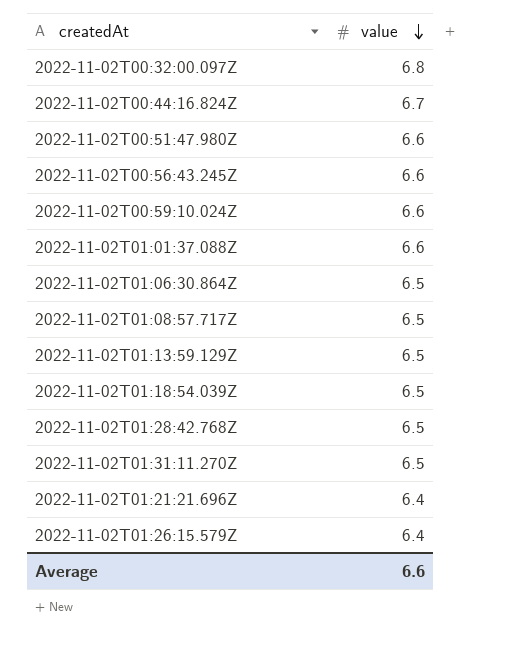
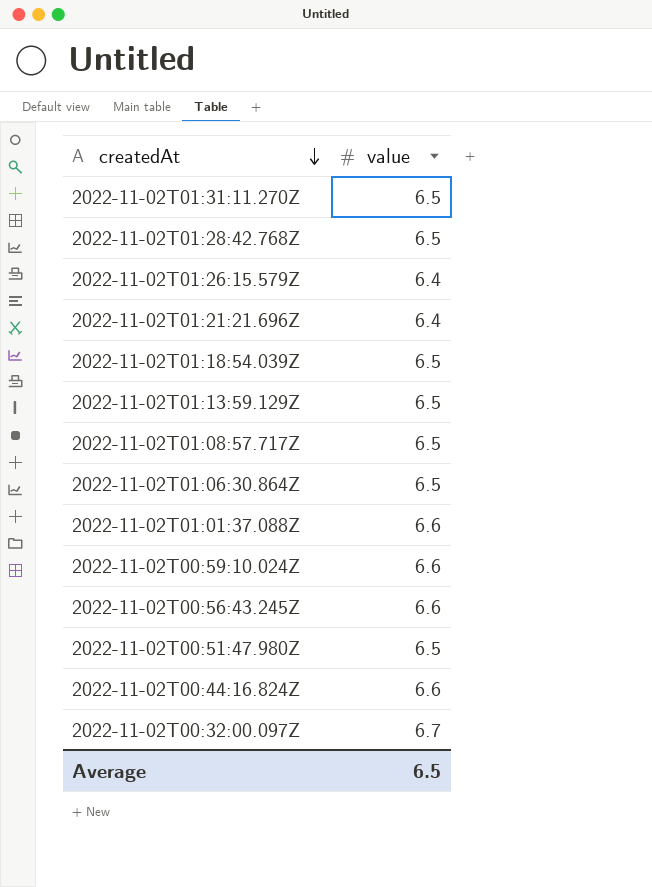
row order: value descending -> createdAt descending
2022-11-02T00:51:47.980Z | value: 6.6 -> 6.5
2022-11-02T00:44:16.824Z | value: 6.7 -> 6.6
2022-11-02T00:32:00.097Z | value: 6.8 -> 6.7
Average | value: 6.6 -> 6.5

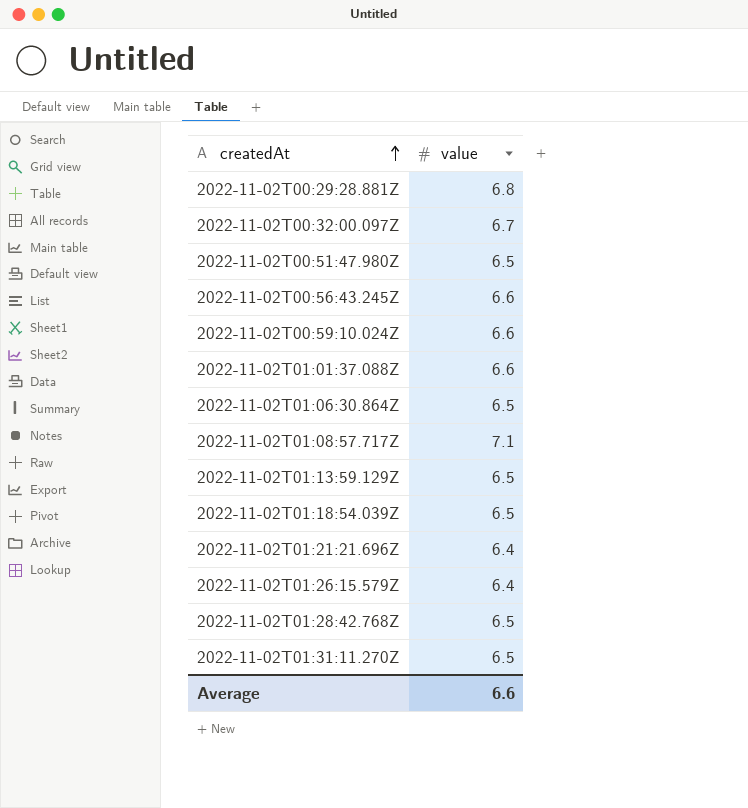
row order: createdAt descending -> createdAt ascending
row 2022-11-02T00:44:16.824Z: 6.6 -> none
row 2022-11-02T00:29:28.881Z: none -> 6.8
2022-11-02T01:08:57.717Z | value: 6.5 -> 7.1
Average | value: 6.5 -> 6.6

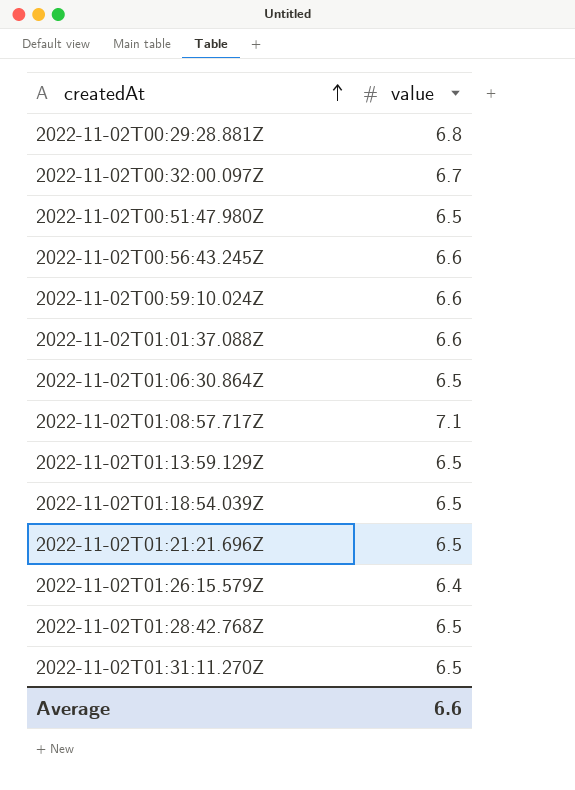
2022-11-02T01:21:21.696Z | value: 6.4 -> 6.5

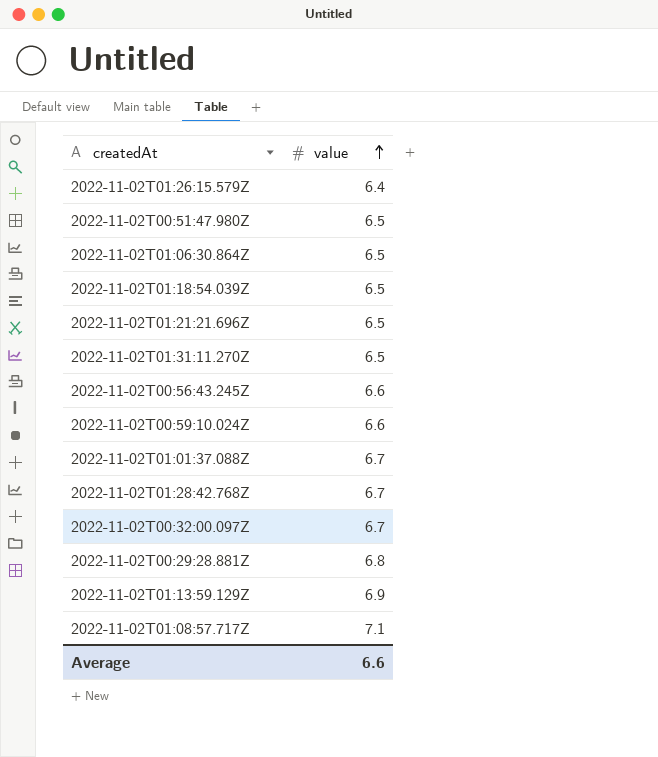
row order: createdAt ascending -> value ascending
2022-11-02T01:01:37.088Z | value: 6.6 -> 6.7
2022-11-02T01:28:42.768Z | value: 6.5 -> 6.7
2022-11-02T01:13:59.129Z | value: 6.5 -> 6.9

